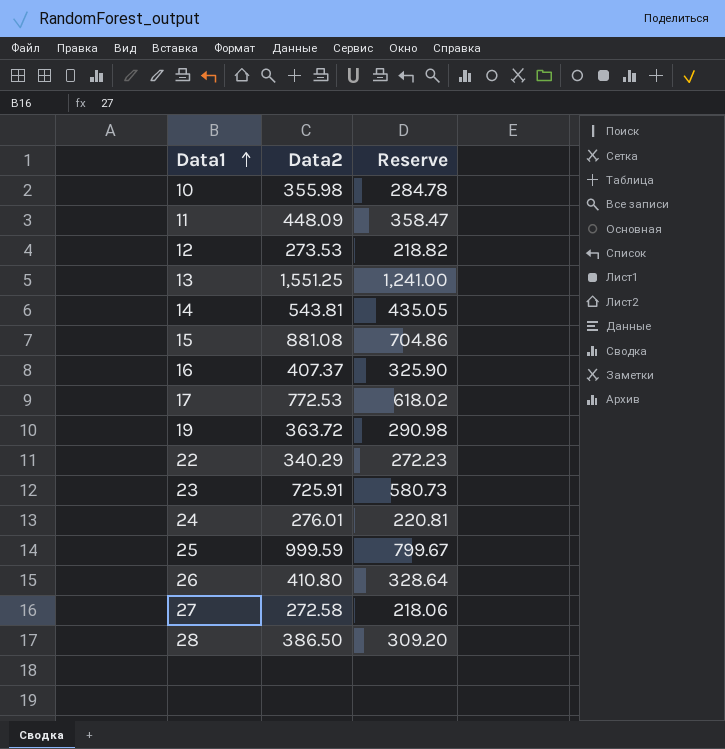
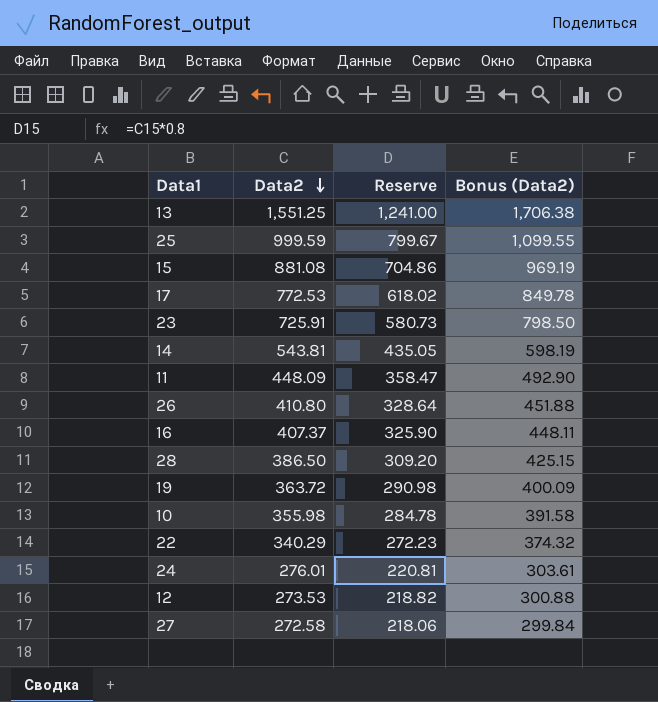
row order: Data1 ascending -> Data2 descending
column Bonus (Data2) | formula: none -> [Data2] * 1.1

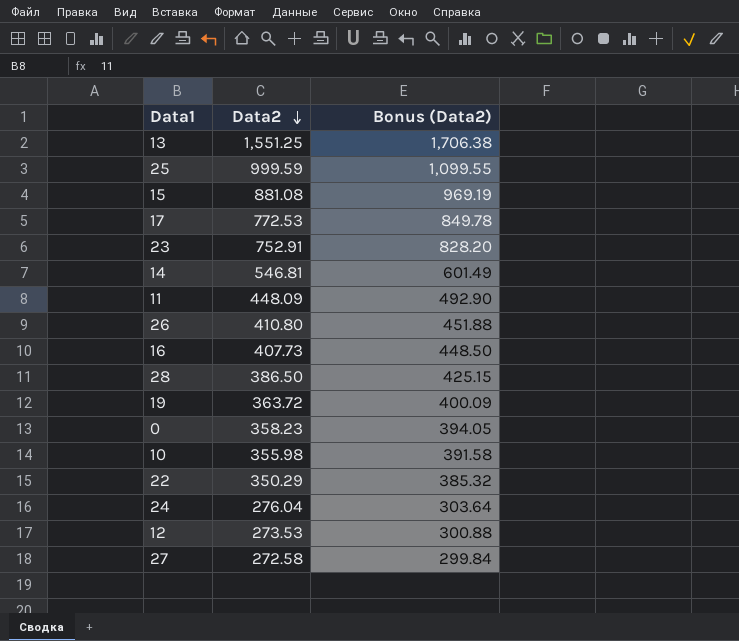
column Reserve | formula: [Data2] * 0.8 -> none
23 | Data2: 725.91 -> 752.91
23 | Bonus (Data2): 798.50 -> 828.20
14 | Data2: 543.81 -> 546.81
14 | Bonus (Data2): 598.19 -> 601.49
16 | Data2: 407.37 -> 407.73
16 | Bonus (Data2): 448.11 -> 448.50
row 0: none -> 358.23 | 394.05
22 | Data2: 340.29 -> 350.29
22 | Bonus (Data2): 374.32 -> 385.32
24 | Data2: 276.01 -> 276.04
24 | Bonus (Data2): 303.61 -> 303.64

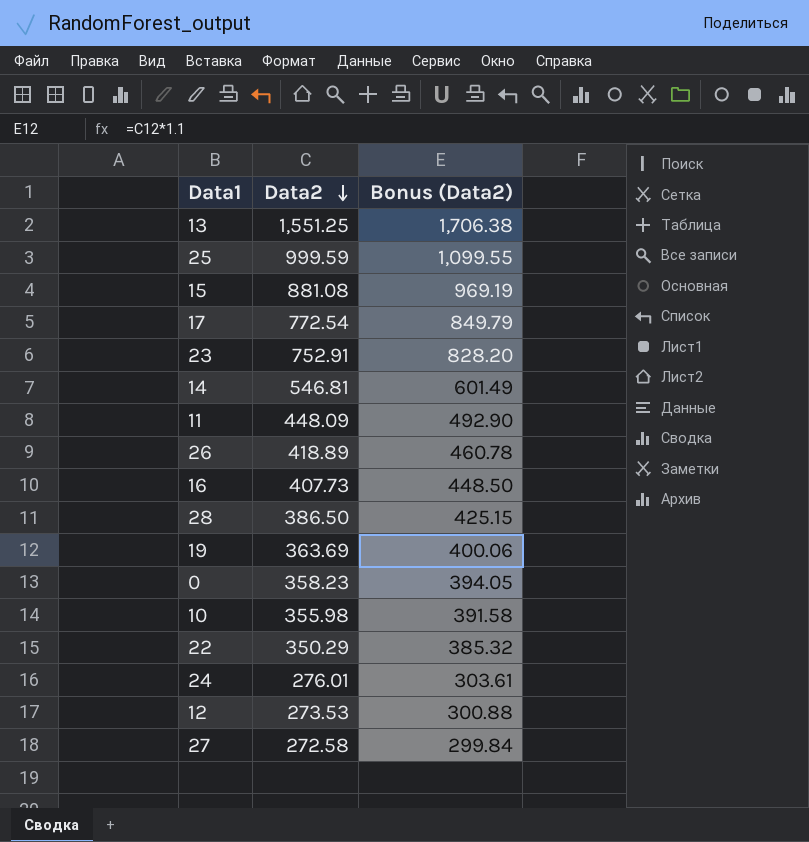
17 | Data2: 772.53 -> 772.54
17 | Bonus (Data2): 849.78 -> 849.79
26 | Data2: 410.80 -> 418.89
26 | Bonus (Data2): 451.88 -> 460.78
19 | Data2: 363.72 -> 363.69
19 | Bonus (Data2): 400.09 -> 400.06
24 | Data2: 276.04 -> 276.01
24 | Bonus (Data2): 303.64 -> 303.61

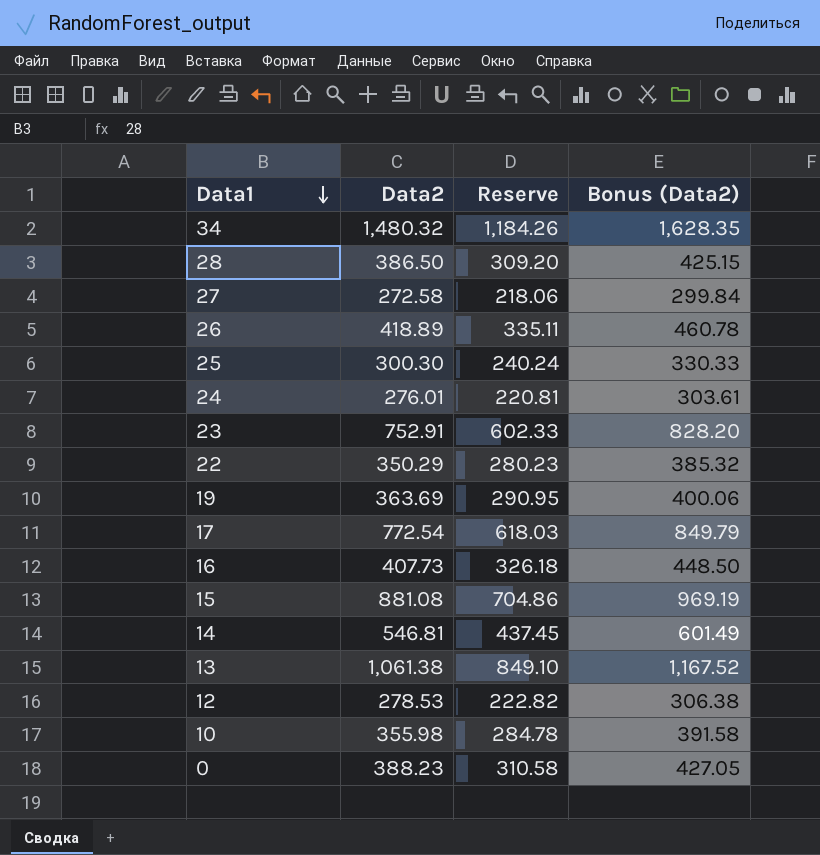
row order: Data2 descending -> Data1 descending
column Reserve | formula: none -> [Data2] * 0.8
row 11: 448.09 | 492.90 -> none
row 34: none -> 1,480.32 | 1,184.26 | 1,628.35
25 | Data2: 999.59 -> 300.30
25 | Bonus (Data2): 1,099.55 -> 330.33
13 | Data2: 1,551.25 -> 1,061.38
13 | Bonus (Data2): 1,706.38 -> 1,167.52
12 | Data2: 273.53 -> 278.53
12 | Bonus (Data2): 300.88 -> 306.38
0 | Data2: 358.23 -> 388.23
0 | Bonus (Data2): 394.05 -> 427.05

